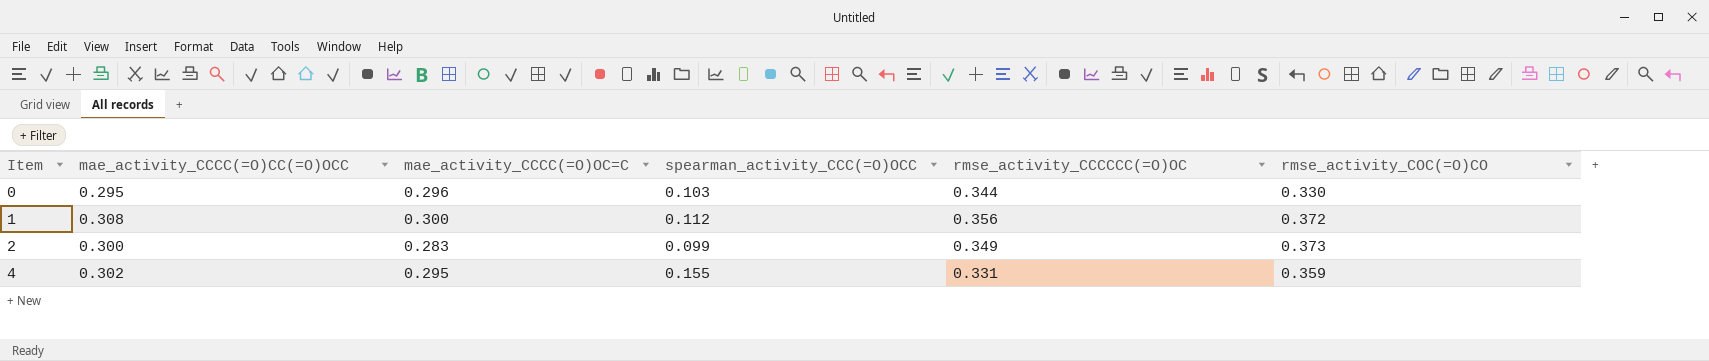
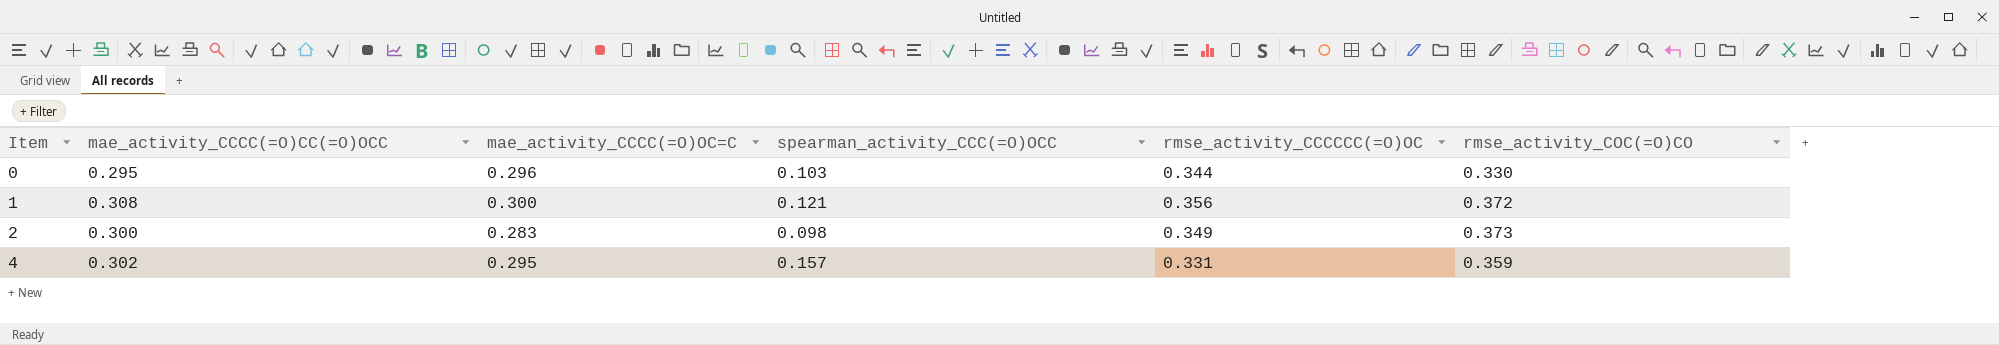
1 | spearman_activity_CCC(=O)OCC: 0.112 -> 0.121
2 | spearman_activity_CCC(=O)OCC: 0.099 -> 0.098
4 | spearman_activity_CCC(=O)OCC: 0.155 -> 0.157

